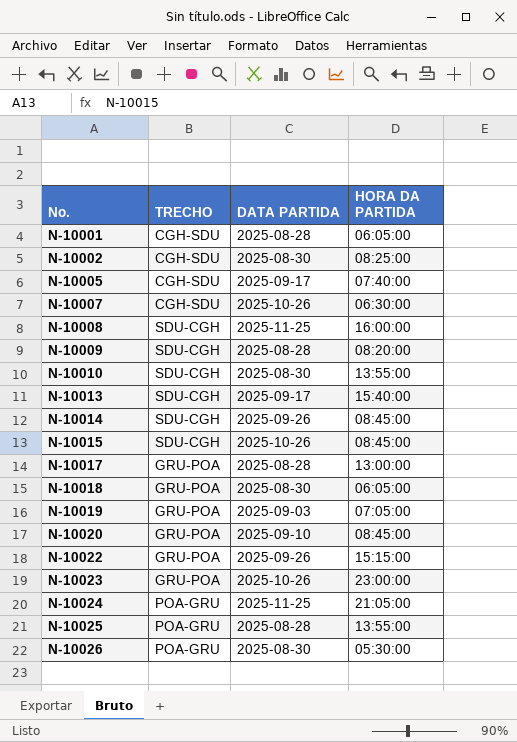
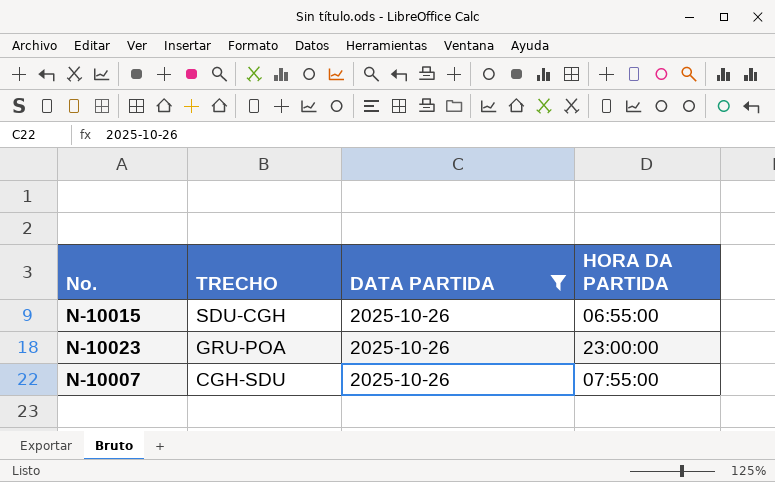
filter: none -> DATA PARTIDA = 2025-10-26
row order: No. ascending -> TRECHO descending
N-10015 | HORA DA PARTIDA: 08:45:00 -> 06:55:00
N-10007 | HORA DA PARTIDA: 06:30:00 -> 07:55:00

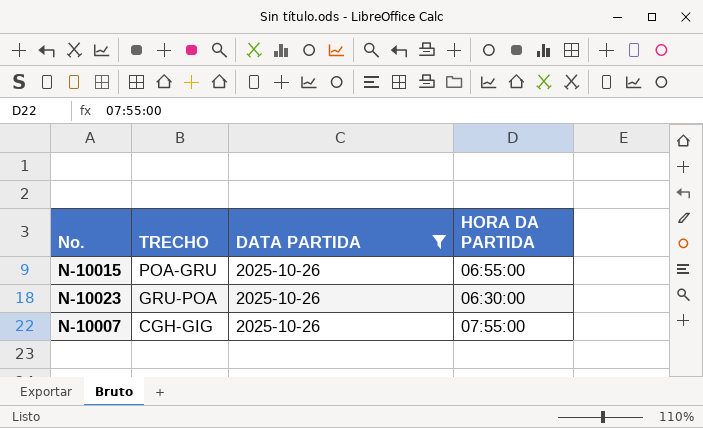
N-10015 | TRECHO: SDU-CGH -> POA-GRU
N-10023 | HORA DA PARTIDA: 23:00:00 -> 06:30:00
N-10007 | TRECHO: CGH-SDU -> CGH-GIG

